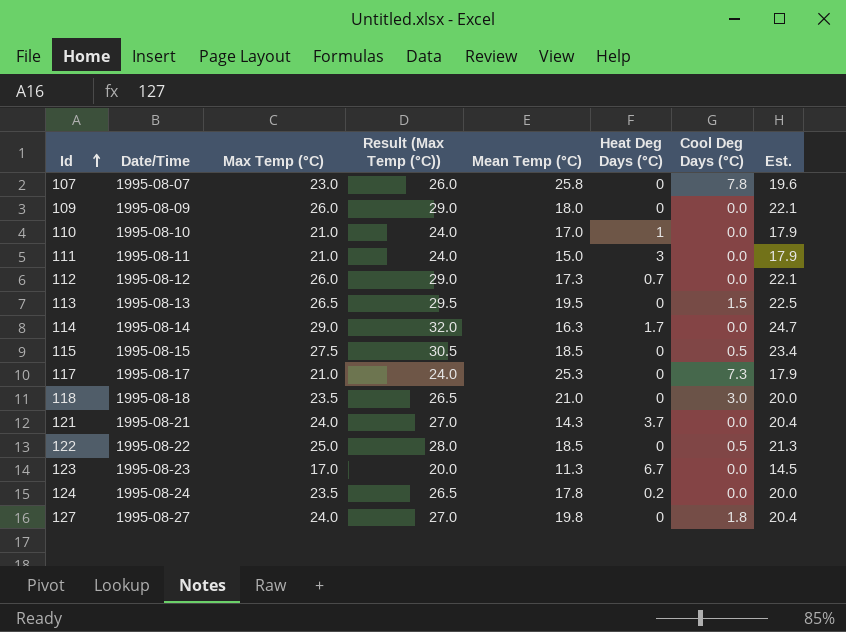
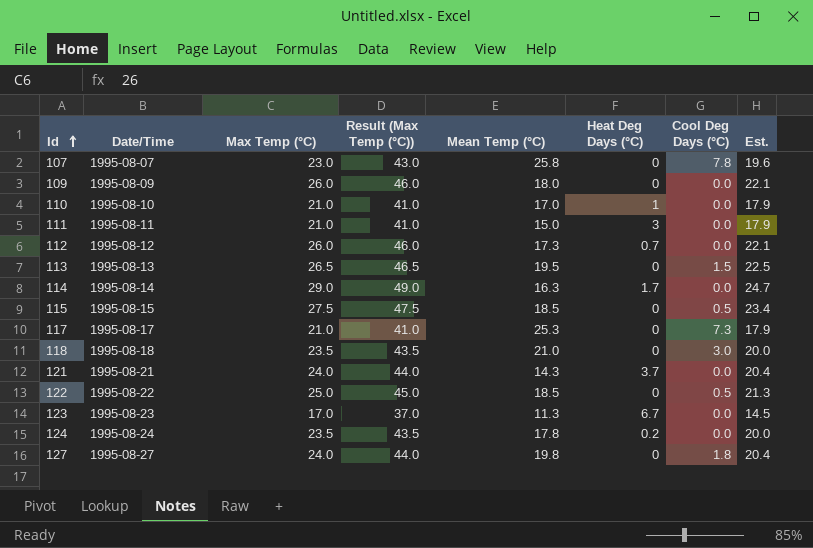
column Result (Max Temp (°C)) | formula: [Max Temp (°C)] + 3 -> [Max Temp (°C)] + 20

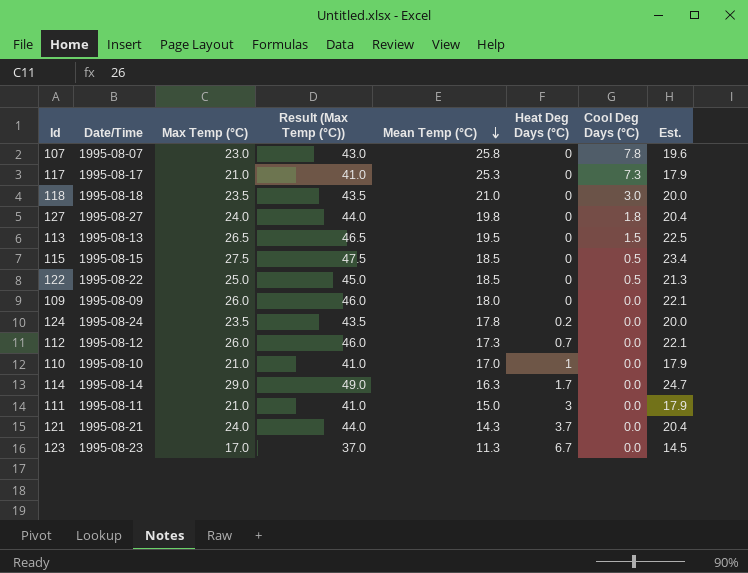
row order: Id ascending -> Mean Temp (°C) descending

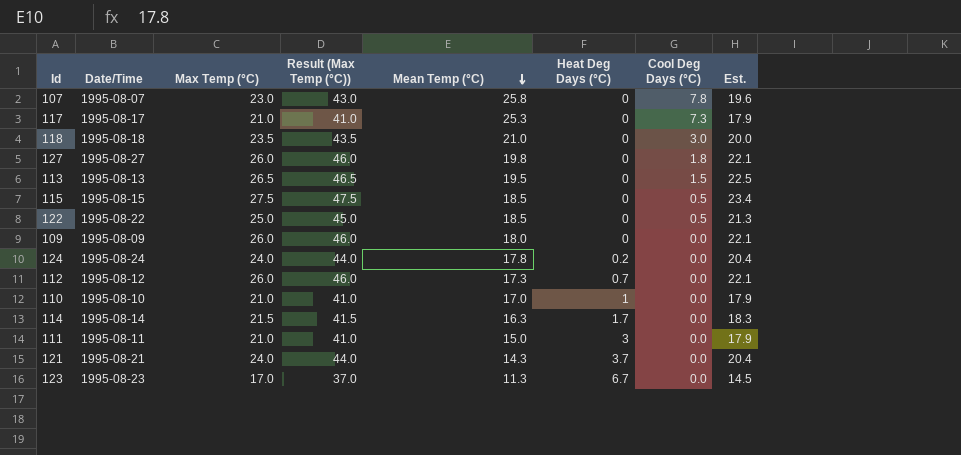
127 | Max Temp (°C): 24.0 -> 26.0
127 | Result (Max Temp (°C)): 44.0 -> 46.0
127 | Est.: 20.4 -> 22.1
124 | Max Temp (°C): 23.5 -> 24.0
124 | Result (Max Temp (°C)): 43.5 -> 44.0
124 | Est.: 20.0 -> 20.4
114 | Max Temp (°C): 29.0 -> 21.5
114 | Result (Max Temp (°C)): 49.0 -> 41.5
114 | Est.: 24.7 -> 18.3

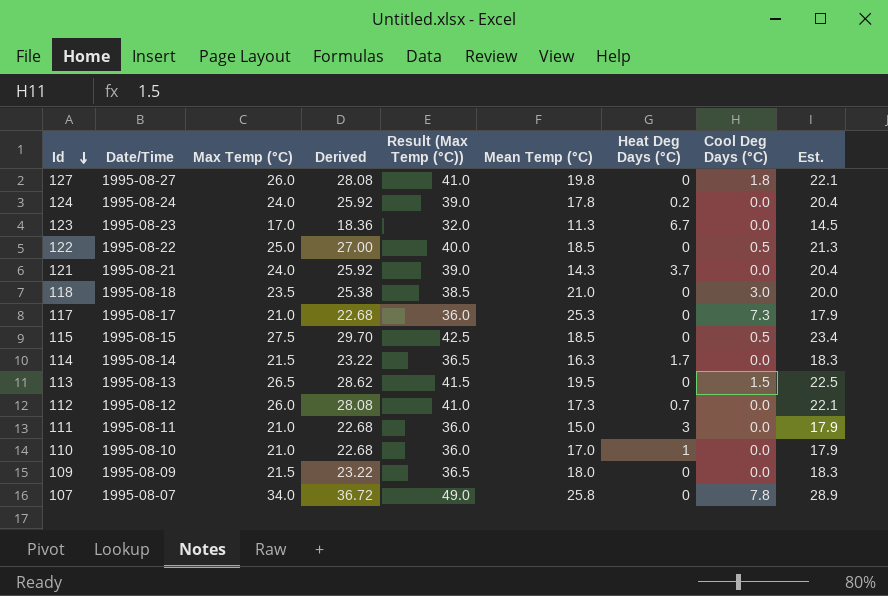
row order: Mean Temp (°C) descending -> Id descending
column Derived | formula: none -> [Max Temp (°C)] * 1.08
column Result (Max Temp (°C)) | formula: [Max Temp (°C)] + 20 -> [Max Temp (°C)] + 15
109 | Max Temp (°C): 26.0 -> 21.5
109 | Est.: 22.1 -> 18.3
107 | Max Temp (°C): 23.0 -> 34.0
107 | Est.: 19.6 -> 28.9

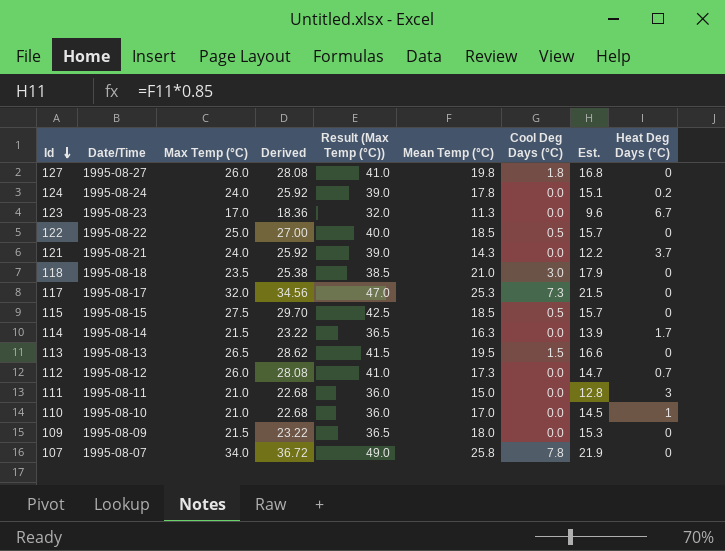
column Est. | formula: [Max Temp (°C)] * 0.85 -> [Mean Temp (°C)] * 0.85
column Heat Deg Days (°C) | position: 7 -> 9
117 | Max Temp (°C): 21.0 -> 32.0
117 | Derived: 22.68 -> 34.56
117 | Result (Max Temp (°C)): 36.0 -> 47.0

